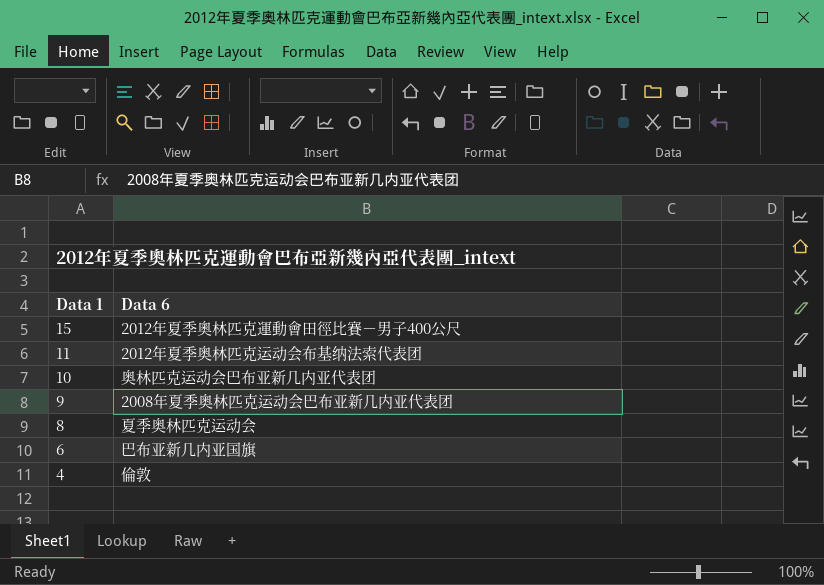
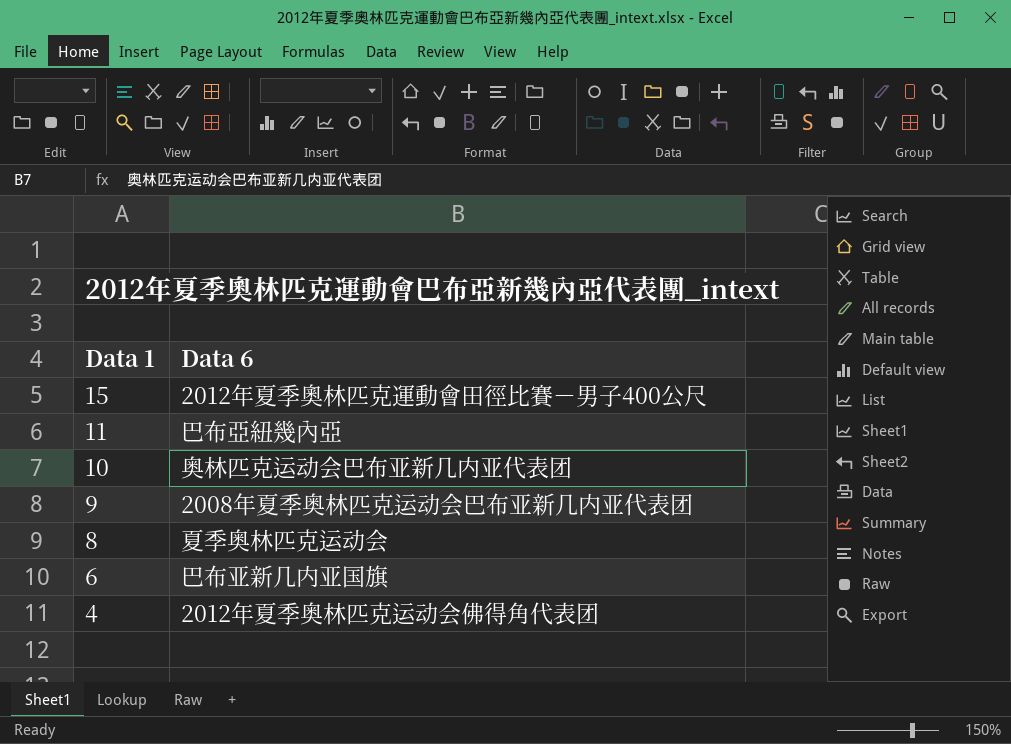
11 | Data 6: 2012年夏季奥林匹克运动会布基纳法索代表团 -> 巴布亞紐幾內亞
4 | Data 6: 倫敦 -> 2012年夏季奥林匹克运动会佛得角代表团

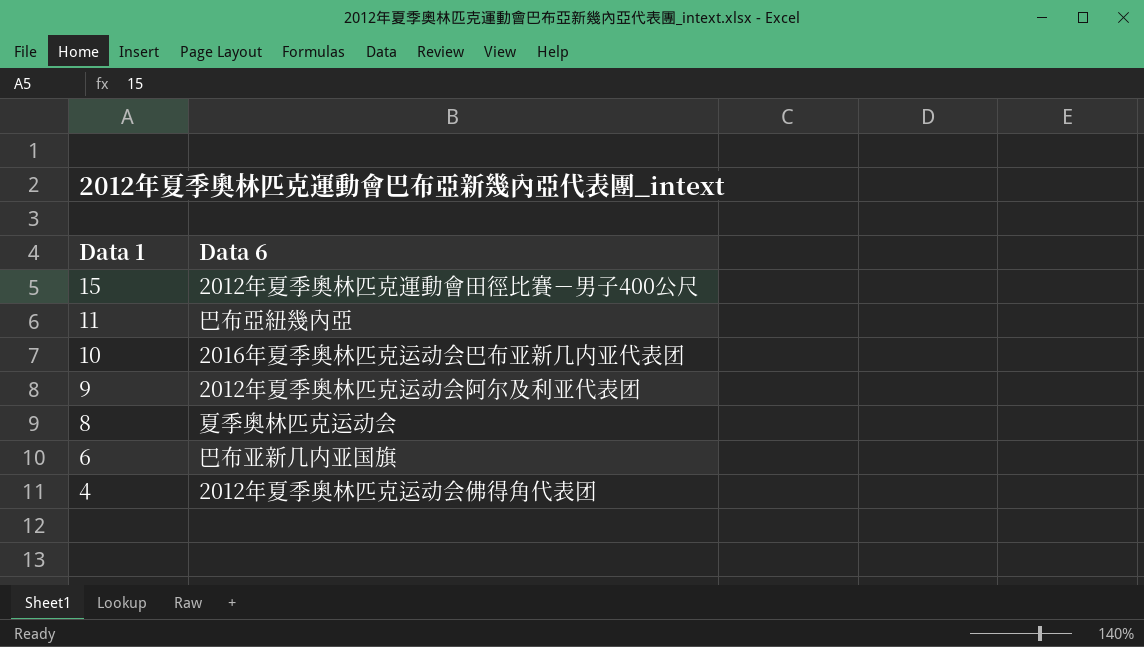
10 | Data 6: 奥林匹克运动会巴布亚新几内亚代表团 -> 2016年夏季奥林匹克运动会巴布亚新几内亚代表团
9 | Data 6: 2008年夏季奥林匹克运动会巴布亚新几内亚代表团 -> 2012年夏季奥林匹克运动会阿尔及利亚代表团

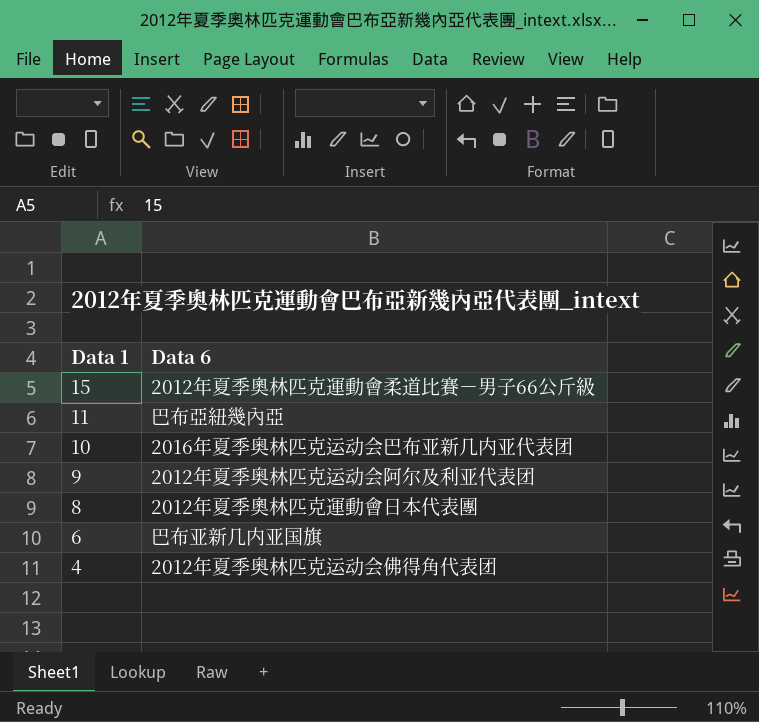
15 | Data 6: 2012年夏季奧林匹克運動會田徑比賽－男子400公尺 -> 2012年夏季奧林匹克運動會柔道比賽－男子66公斤級
8 | Data 6: 夏季奥林匹克运动会 -> 2012年夏季奧林匹克運動會日本代表團

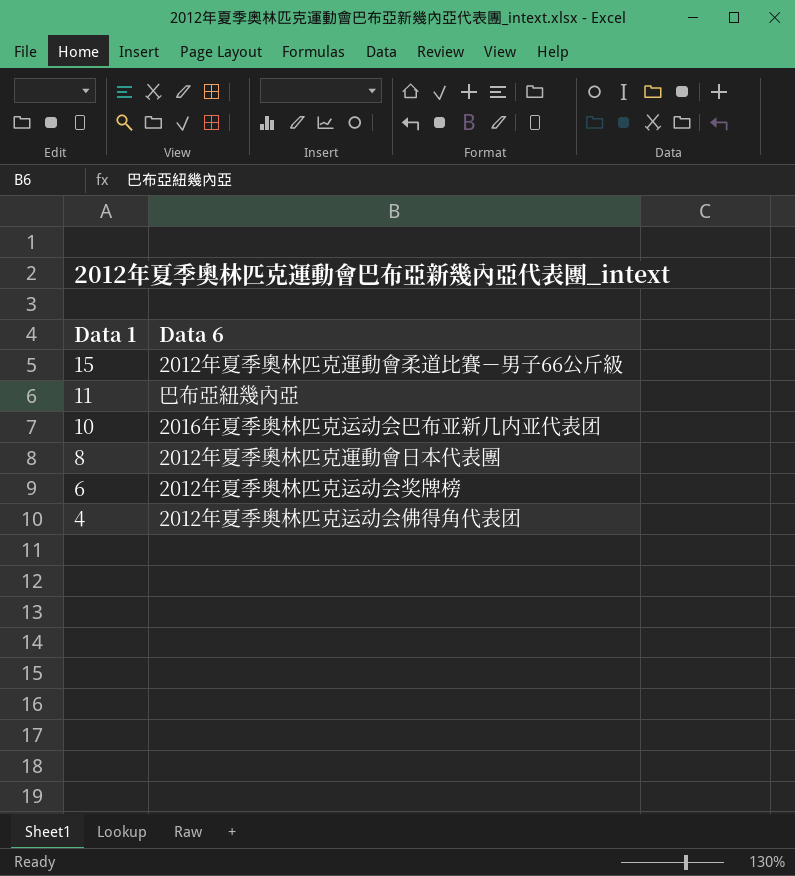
row 9: 2012年夏季奥林匹克运动会阿尔及利亚代表团 -> none
6 | Data 6: 巴布亚新几内亚国旗 -> 2012年夏季奥林匹克运动会奖牌榜

